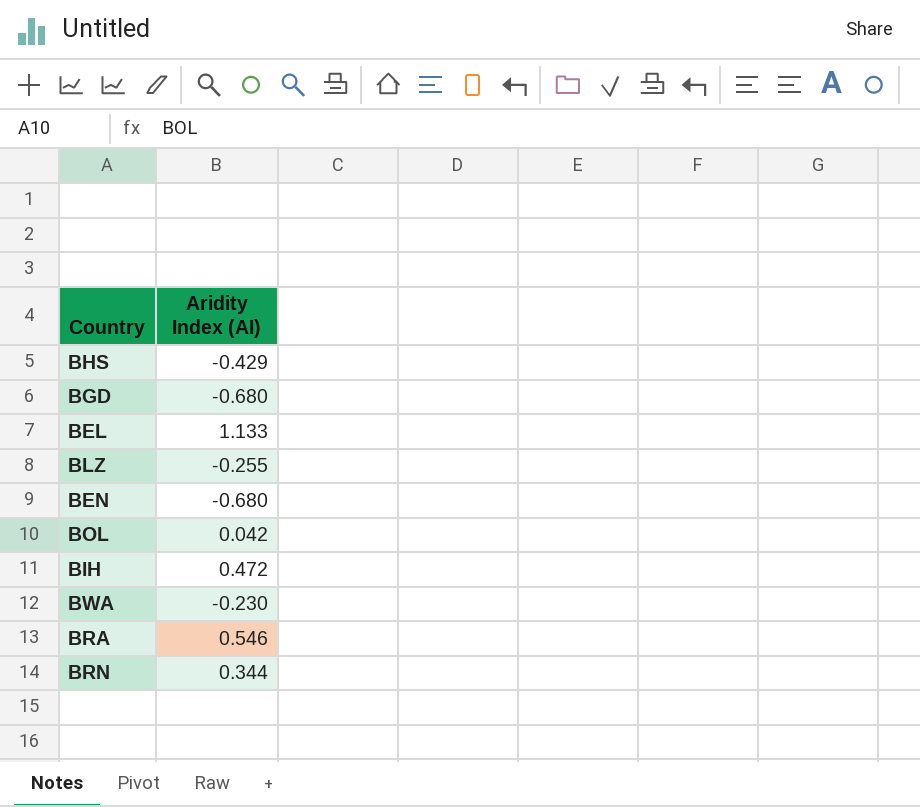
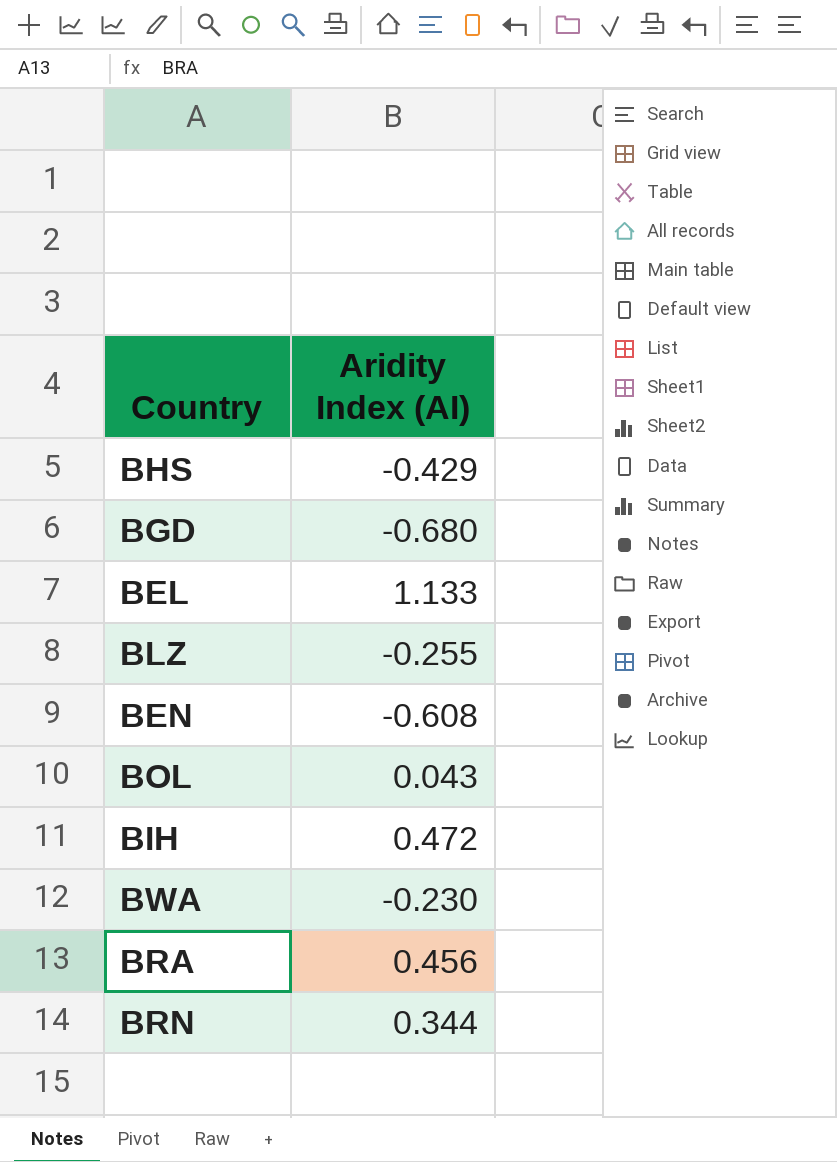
BEN | Aridity Index (AI): -0.680 -> -0.608
BOL | Aridity Index (AI): 0.042 -> 0.043
BRA | Aridity Index (AI): 0.546 -> 0.456

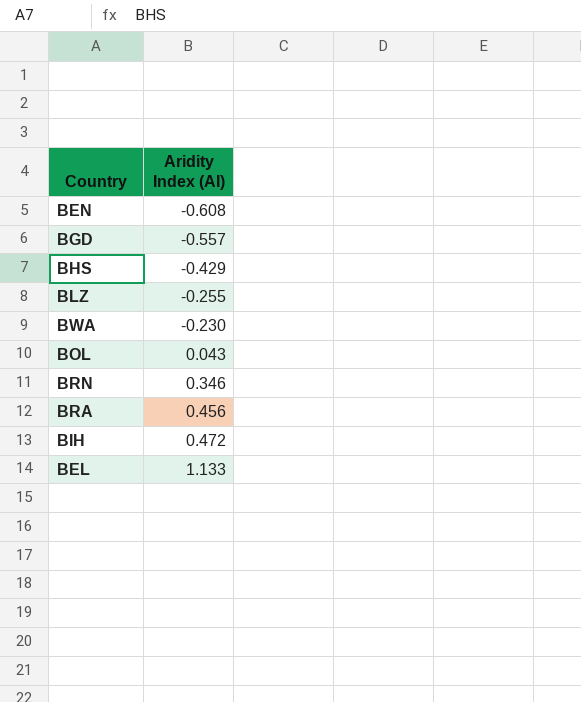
row order: none -> Aridity Index (AI) ascending
BGD | Aridity Index (AI): -0.680 -> -0.557
BRN | Aridity Index (AI): 0.344 -> 0.346

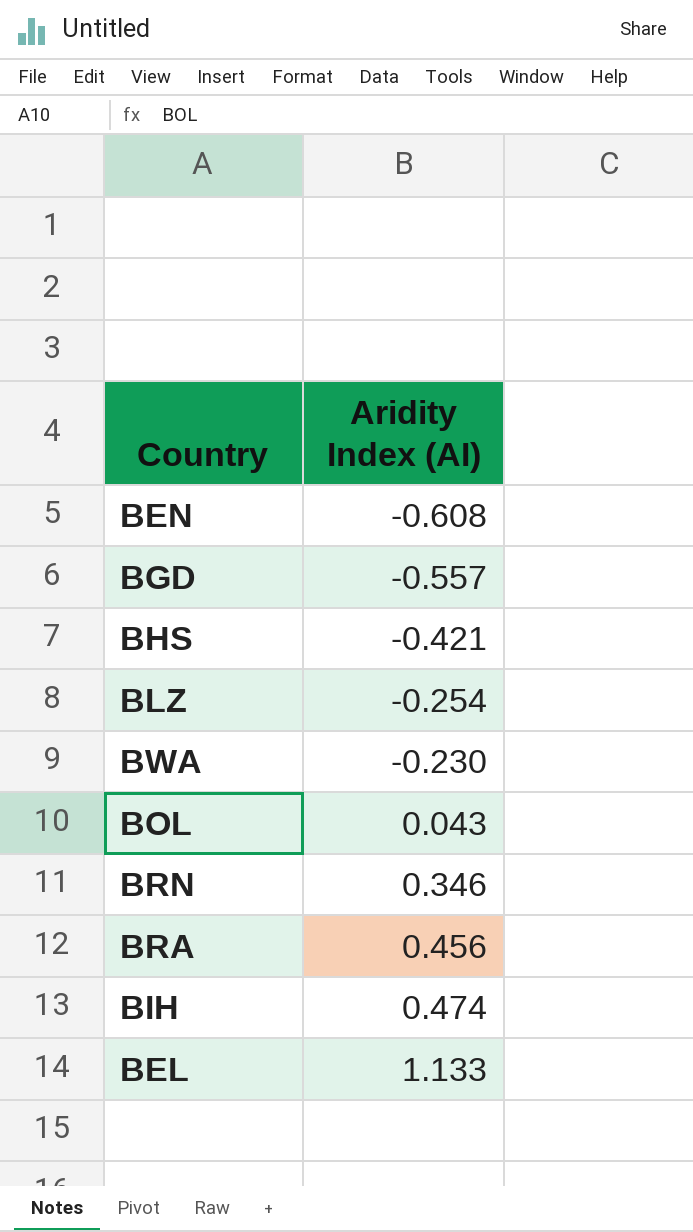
BHS | Aridity Index (AI): -0.429 -> -0.421
BLZ | Aridity Index (AI): -0.255 -> -0.254
BIH | Aridity Index (AI): 0.472 -> 0.474

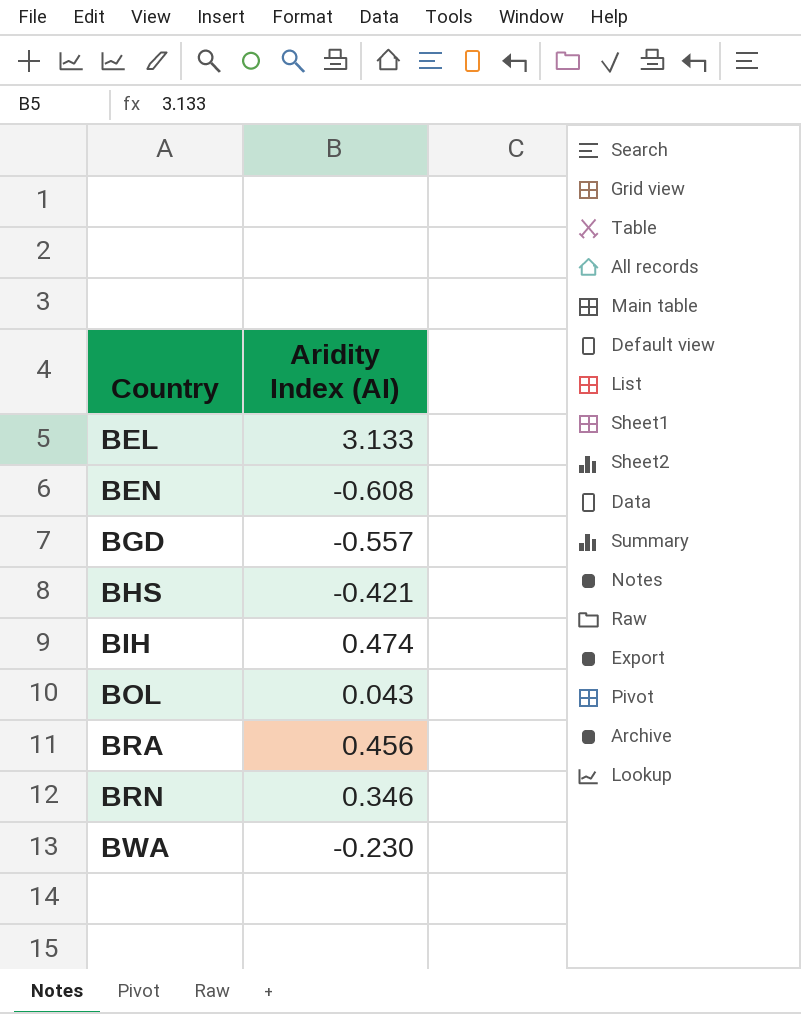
row order: Aridity Index (AI) ascending -> Country ascending
row BLZ: -0.254 -> none
BEL | Aridity Index (AI): 1.133 -> 3.133

